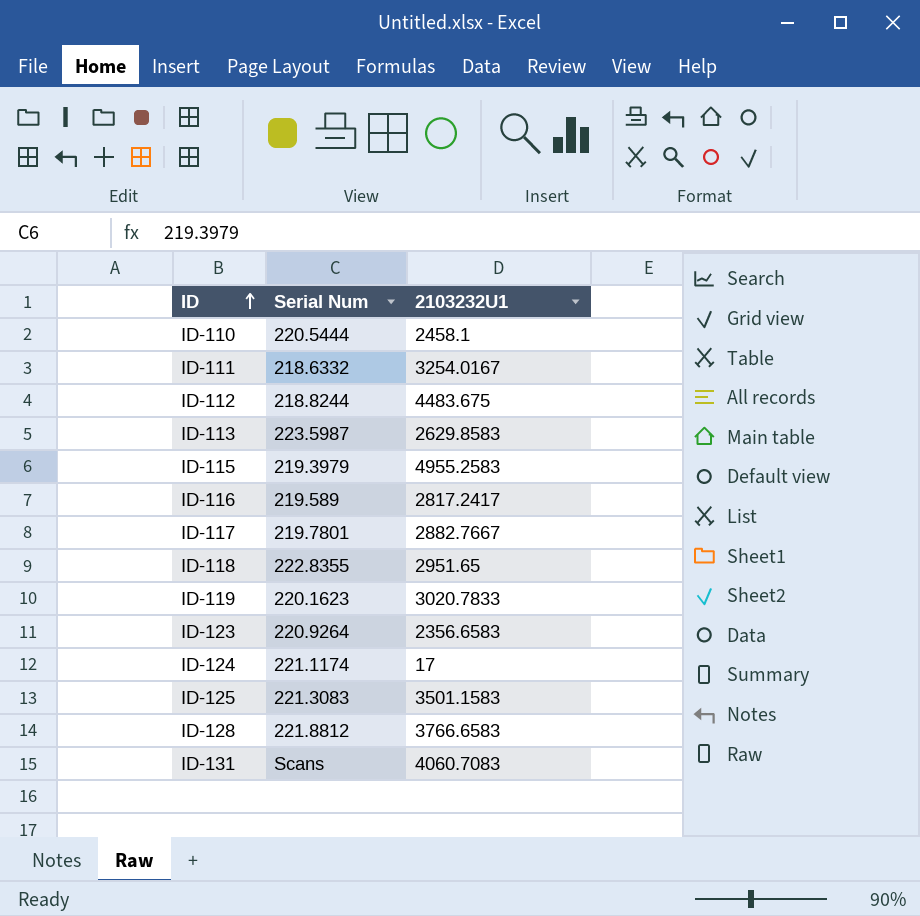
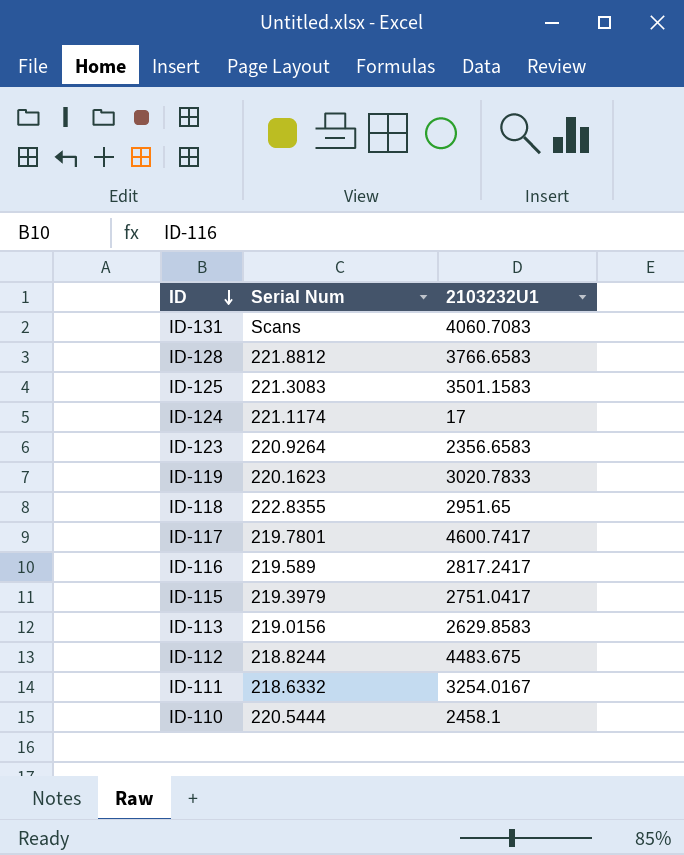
row order: ID ascending -> ID descending
ID-117 | 2103232U1: 2882.7667 -> 4600.7417
ID-115 | 2103232U1: 4955.2583 -> 2751.0417
ID-113 | Serial Num: 223.5987 -> 219.0156

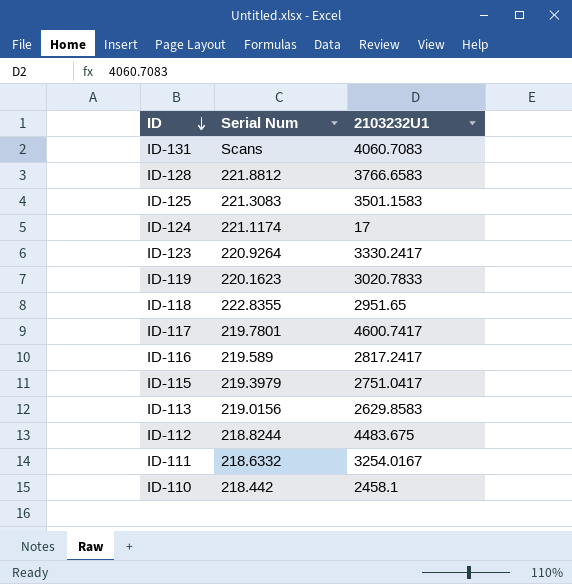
ID-123 | 2103232U1: 2356.6583 -> 3330.2417
ID-110 | Serial Num: 220.5444 -> 218.442

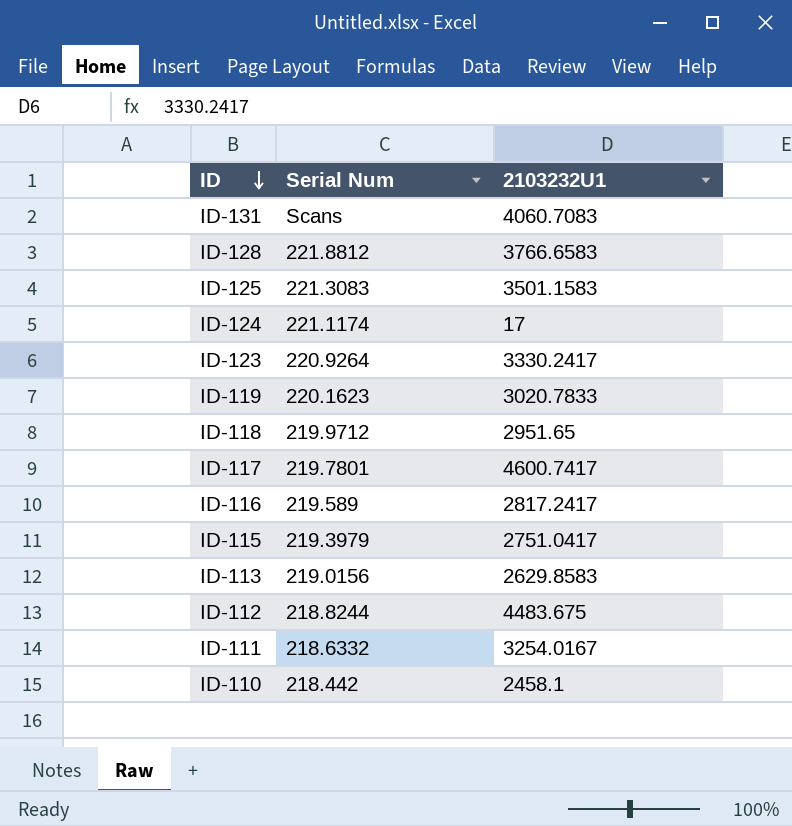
ID-118 | Serial Num: 222.8355 -> 219.9712

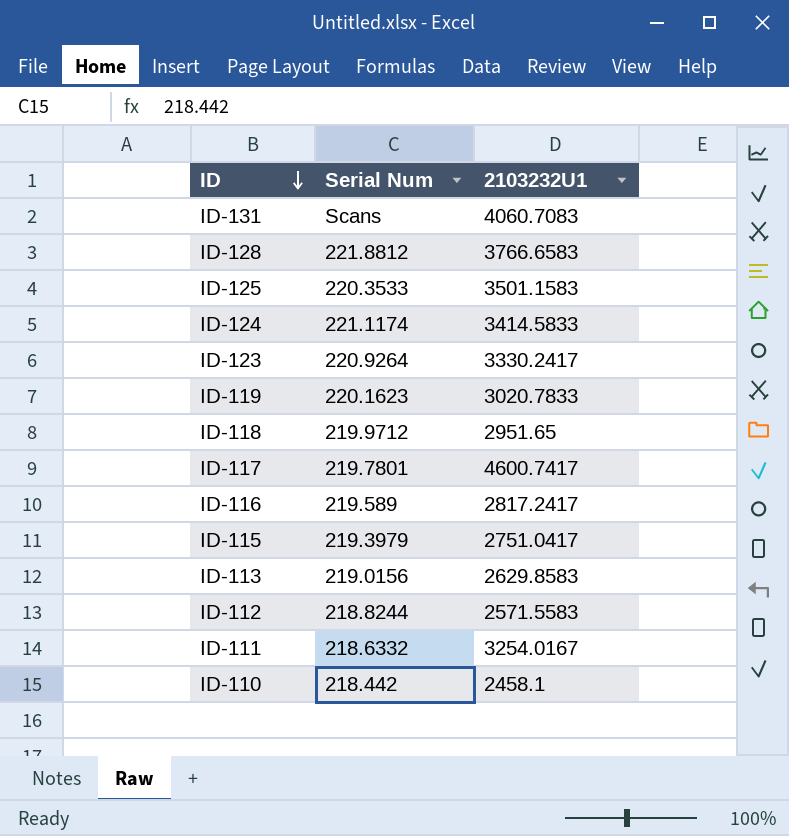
ID-125 | Serial Num: 221.3083 -> 220.3533
ID-124 | 2103232U1: 17 -> 3414.5833
ID-112 | 2103232U1: 4483.675 -> 2571.5583

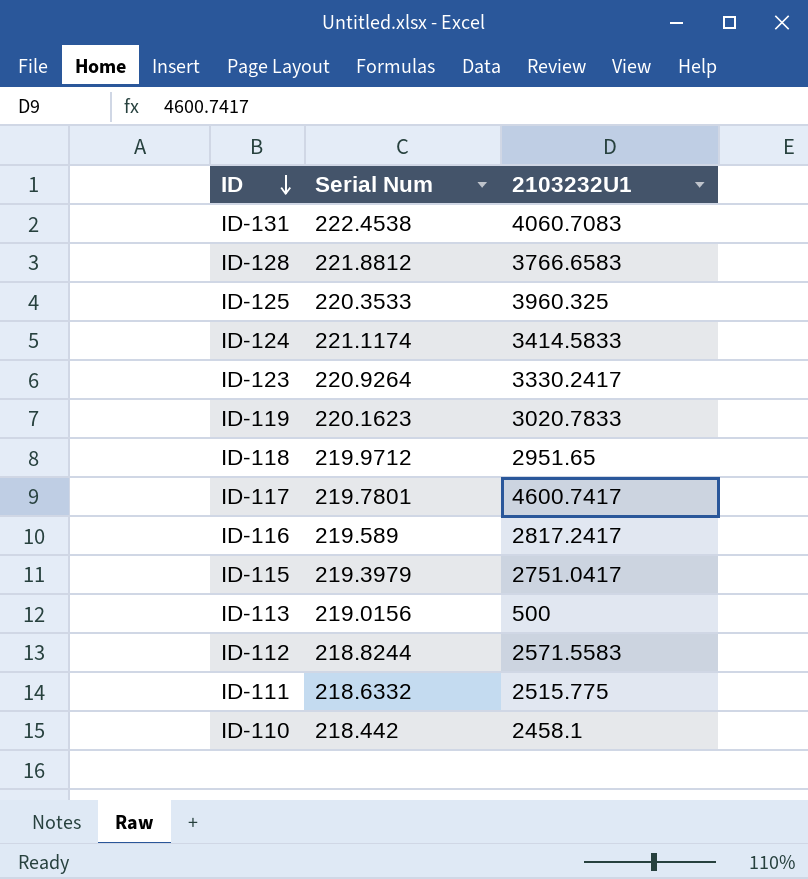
ID-131 | Serial Num: Scans -> 222.4538
ID-125 | 2103232U1: 3501.1583 -> 3960.325
ID-113 | 2103232U1: 2629.8583 -> 500
ID-111 | 2103232U1: 3254.0167 -> 2515.775

